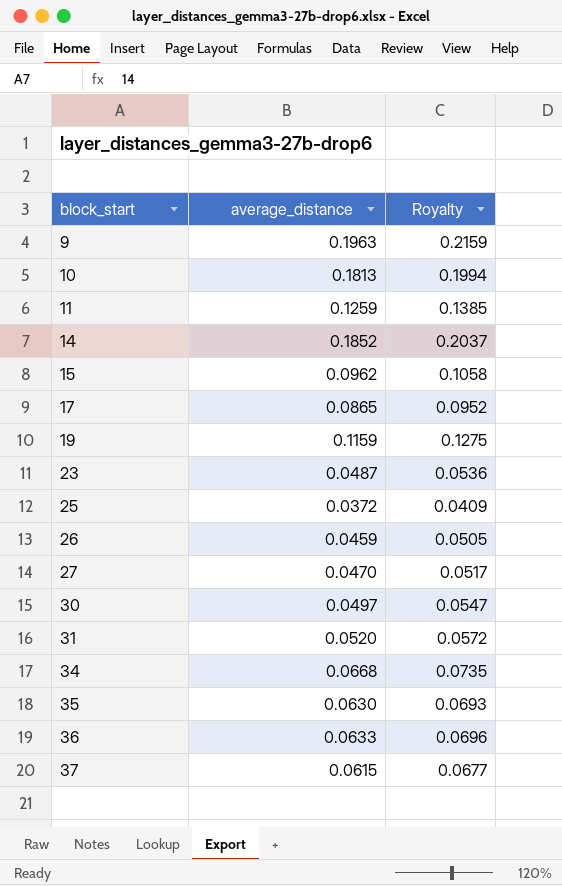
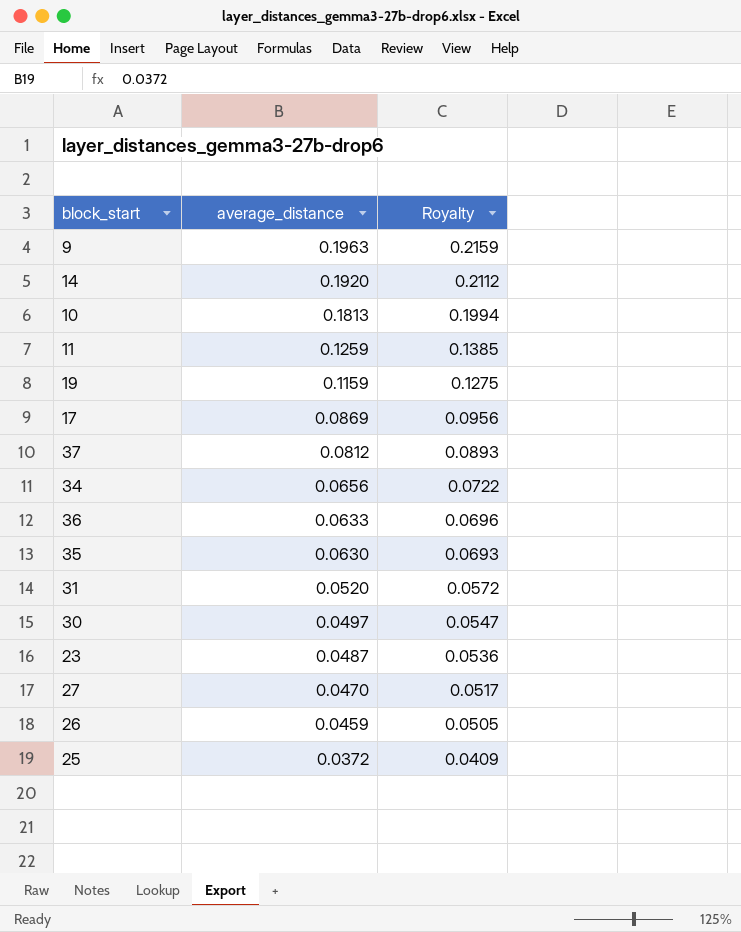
row order: block_start ascending -> average_distance descending
row 15: 0.0962 | 0.1058 -> none
14 | average_distance: 0.1852 -> 0.1920
14 | Royalty: 0.2037 -> 0.2112
17 | average_distance: 0.0865 -> 0.0869
17 | Royalty: 0.0952 -> 0.0956
37 | average_distance: 0.0615 -> 0.0812
37 | Royalty: 0.0677 -> 0.0893
34 | average_distance: 0.0668 -> 0.0656
34 | Royalty: 0.0735 -> 0.0722

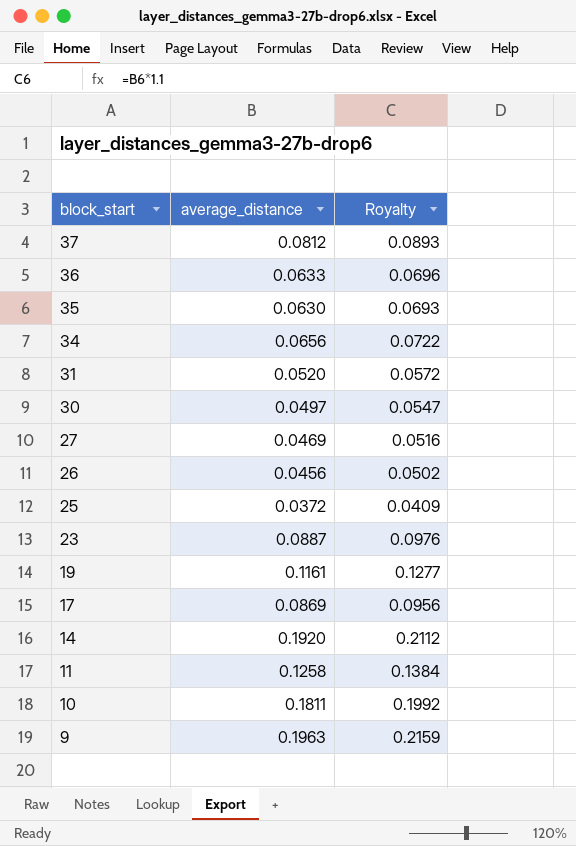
row order: average_distance descending -> block_start descending
27 | average_distance: 0.0470 -> 0.0469
27 | Royalty: 0.0517 -> 0.0516
26 | average_distance: 0.0459 -> 0.0456
26 | Royalty: 0.0505 -> 0.0502
23 | average_distance: 0.0487 -> 0.0887
23 | Royalty: 0.0536 -> 0.0976
19 | average_distance: 0.1159 -> 0.1161
19 | Royalty: 0.1275 -> 0.1277
11 | average_distance: 0.1259 -> 0.1258
11 | Royalty: 0.1385 -> 0.1384
10 | average_distance: 0.1813 -> 0.1811
10 | Royalty: 0.1994 -> 0.1992

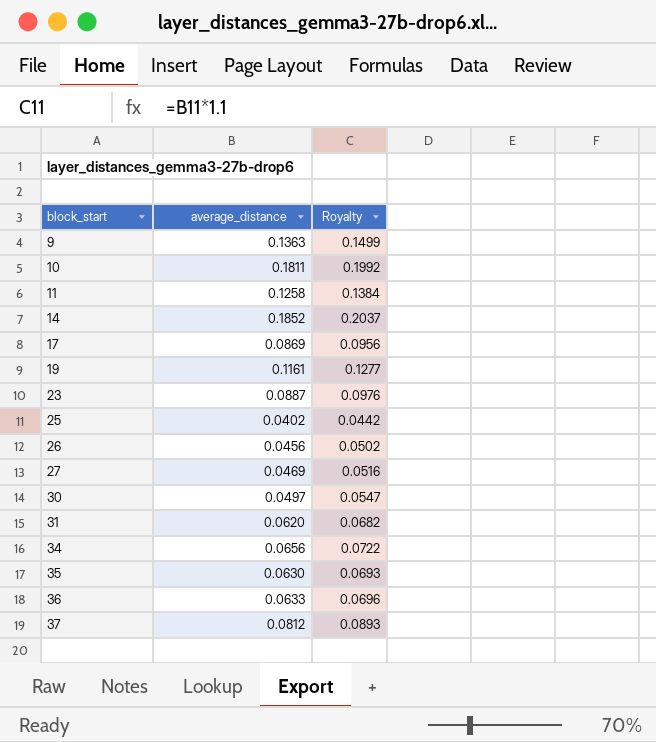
row order: block_start descending -> block_start ascending
9 | average_distance: 0.1963 -> 0.1363
9 | Royalty: 0.2159 -> 0.1499
14 | average_distance: 0.1920 -> 0.1852
14 | Royalty: 0.2112 -> 0.2037
25 | average_distance: 0.0372 -> 0.0402
25 | Royalty: 0.0409 -> 0.0442
31 | average_distance: 0.0520 -> 0.0620
31 | Royalty: 0.0572 -> 0.0682

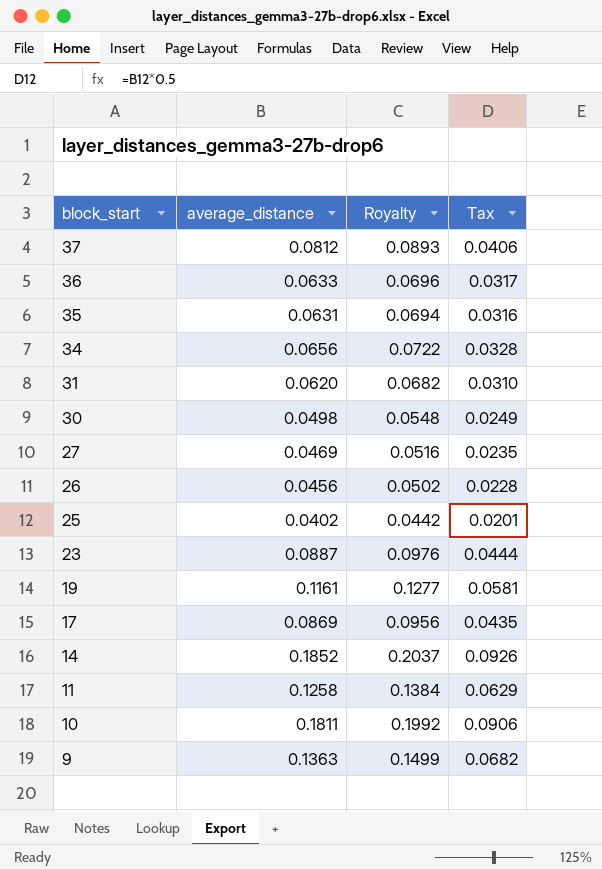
row order: block_start ascending -> block_start descending
column Tax | formula: none -> [average_distance] * 0.5
35 | average_distance: 0.0630 -> 0.0631
35 | Royalty: 0.0693 -> 0.0694
30 | average_distance: 0.0497 -> 0.0498
30 | Royalty: 0.0547 -> 0.0548

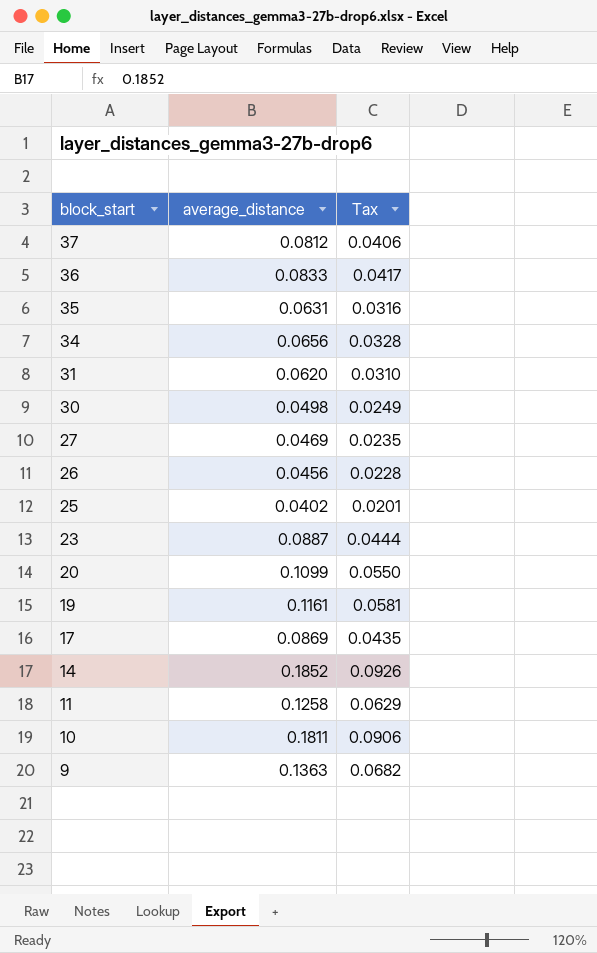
column Royalty | formula: [average_distance] * 1.1 -> none
36 | average_distance: 0.0633 -> 0.0833
36 | Tax: 0.0317 -> 0.0417
row 20: none -> 0.1099 | 0.0550

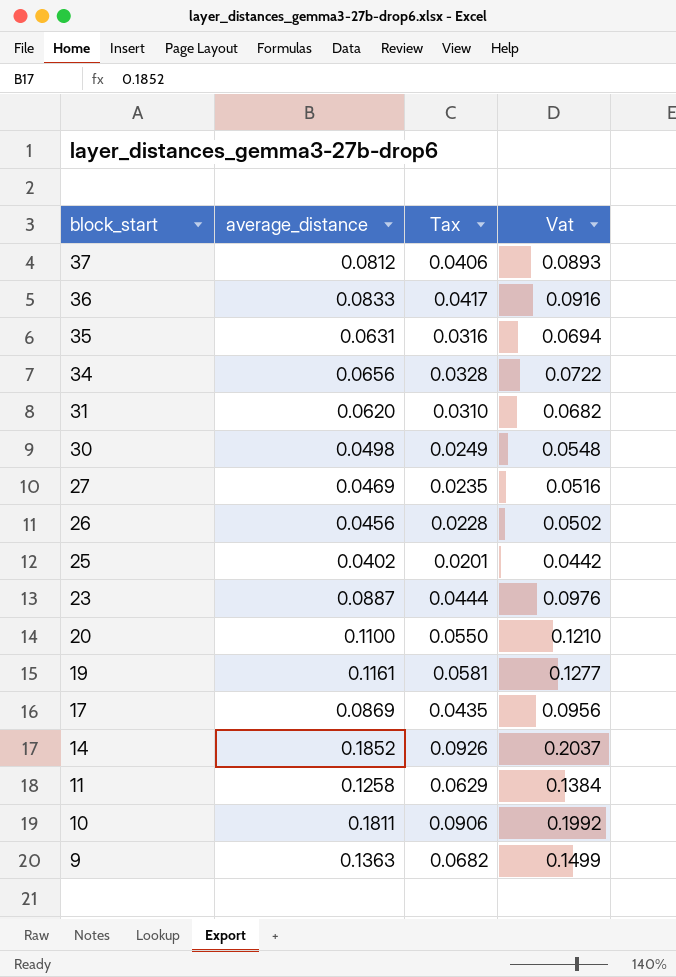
column Vat | formula: none -> [average_distance] * 1.1
20 | average_distance: 0.1099 -> 0.1100

